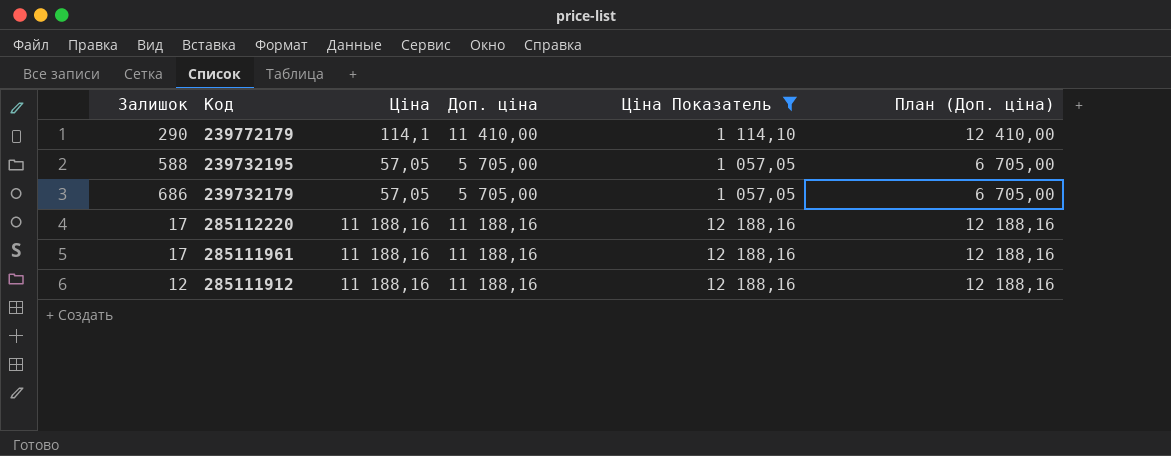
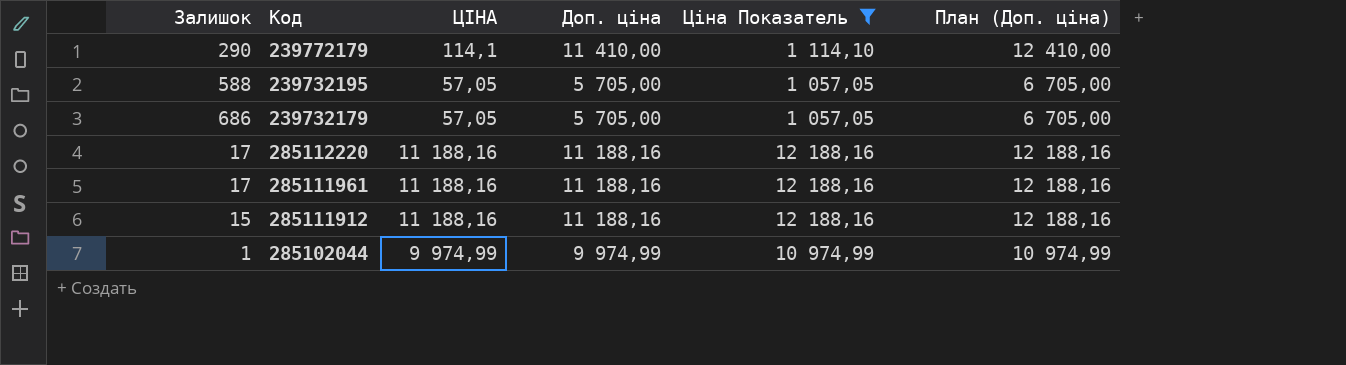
column name: Ціна -> ЦІНА
285111912 | Залишок: 12 -> 15
row 285102044: none -> 1 | 9 974,99 | 9 974,99 | 10 974,99 | 10 974,99

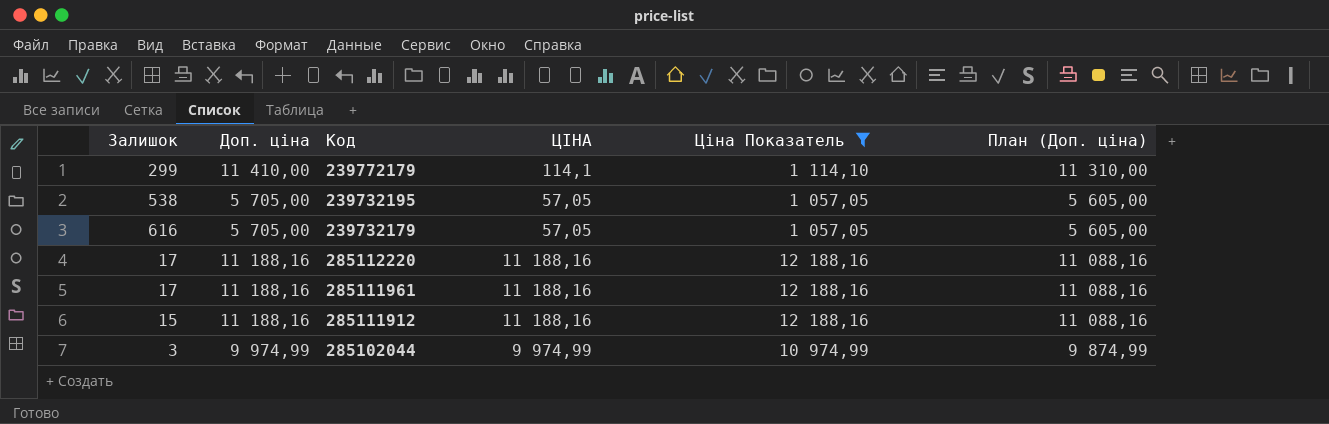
column Доп. ціна | position: 4 -> 2
column План (Доп. ціна) | formula: [Доп. ціна] + 1000 -> [Доп. ціна] - 100
239772179 | Залишок: 290 -> 299
239732195 | Залишок: 588 -> 538
239732179 | Залишок: 686 -> 616
285102044 | Залишок: 1 -> 3

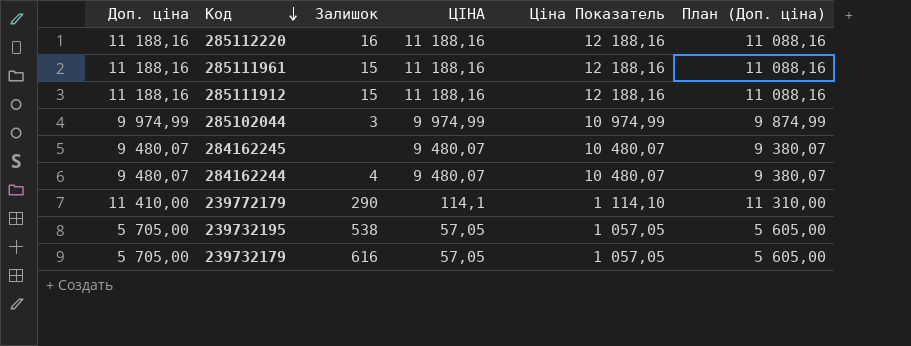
filter: Ціна Показатель != 10 480,07 -> none
row order: none -> Код descending
column Залишок | position: 1 -> 3
285112220 | Залишок: 17 -> 16
285111961 | Залишок: 17 -> 15
239772179 | Залишок: 299 -> 290

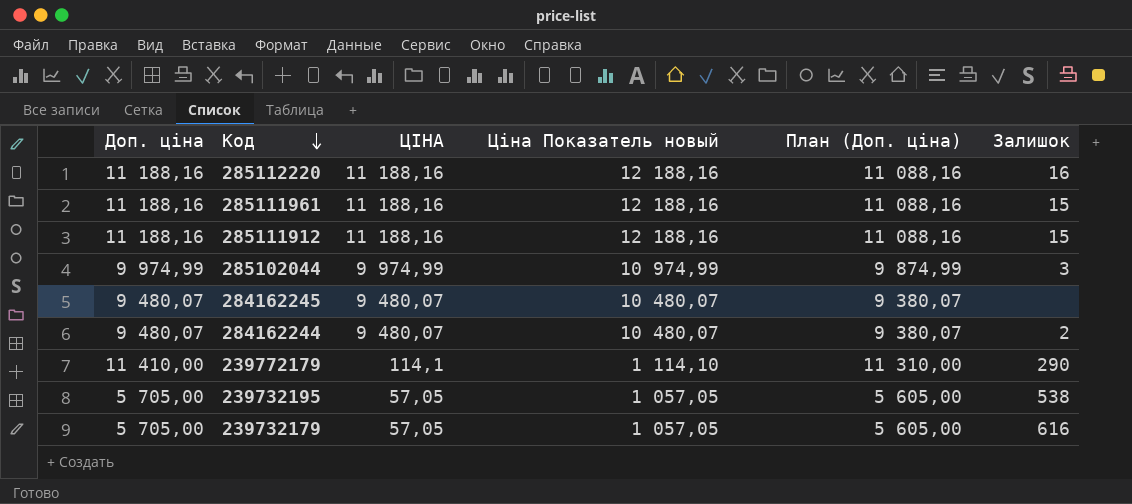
column name: Ціна Показатель -> Ціна Показатель новый
column Залишок | position: 3 -> 6
284162244 | Залишок: 4 -> 2

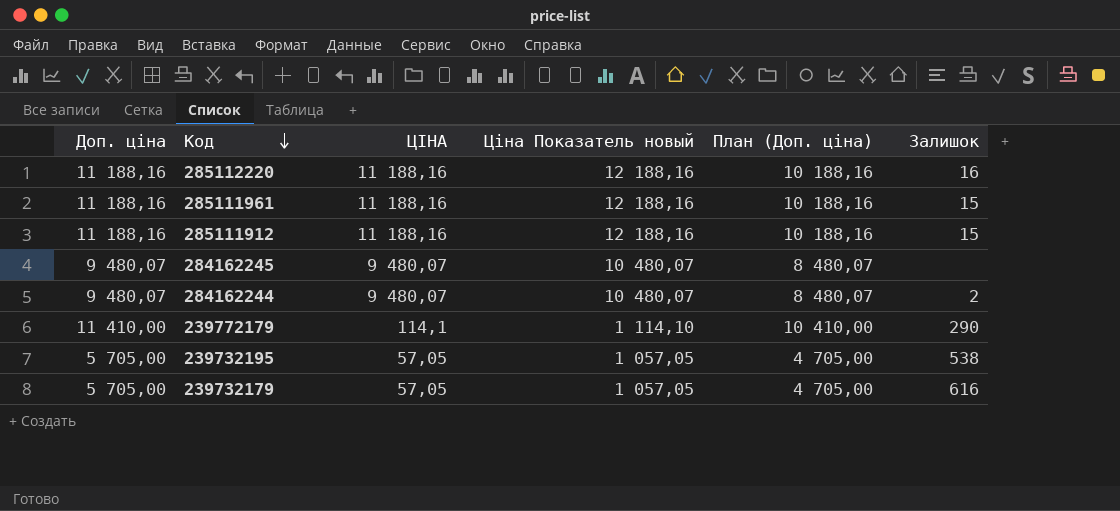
column План (Доп. ціна) | formula: [Доп. ціна] - 100 -> [Доп. ціна] - 1000
row 285102044: 9 974,99 | 9 974,99 | 10 974,99 | 9 874,99 | 3 -> none

